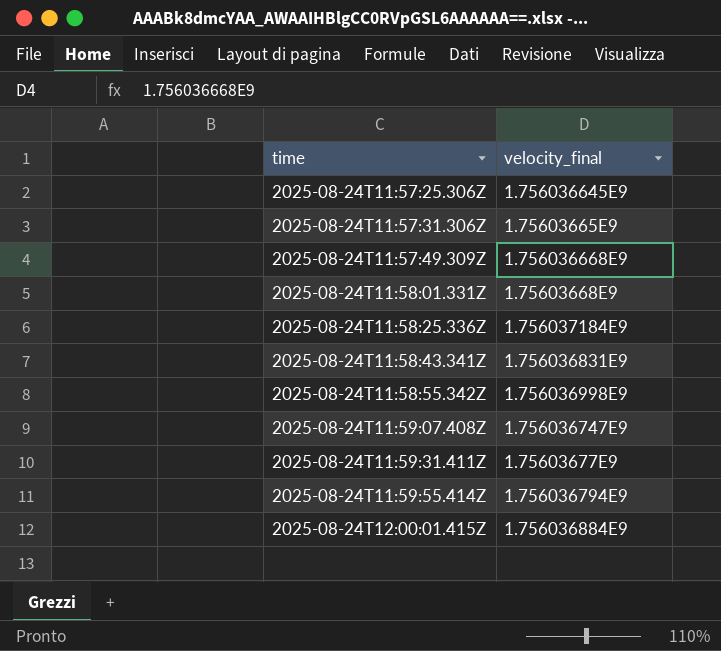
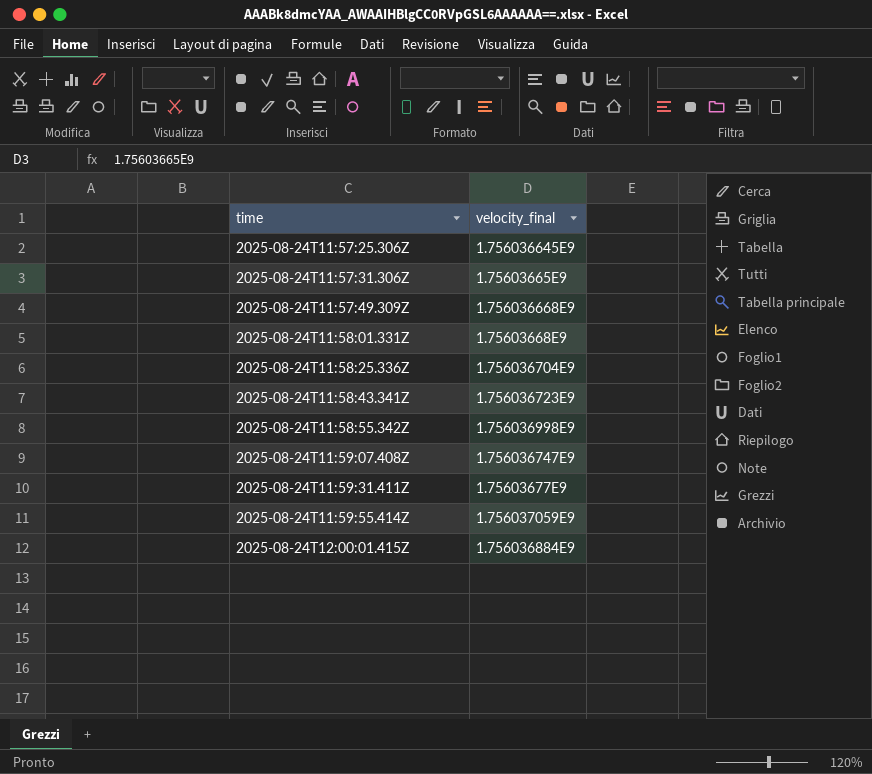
2025-08-24T11:58:25.336Z | velocity_final: 1.756037184E9 -> 1.756036704E9
2025-08-24T11:58:43.341Z | velocity_final: 1.756036831E9 -> 1.756036723E9
2025-08-24T11:59:55.414Z | velocity_final: 1.756036794E9 -> 1.756037059E9

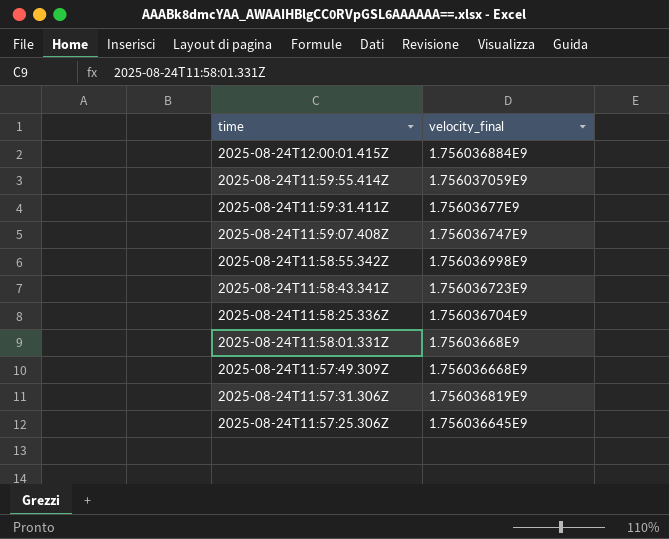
row order: time ascending -> time descending
2025-08-24T11:57:31.306Z | velocity_final: 1.75603665E9 -> 1.756036819E9

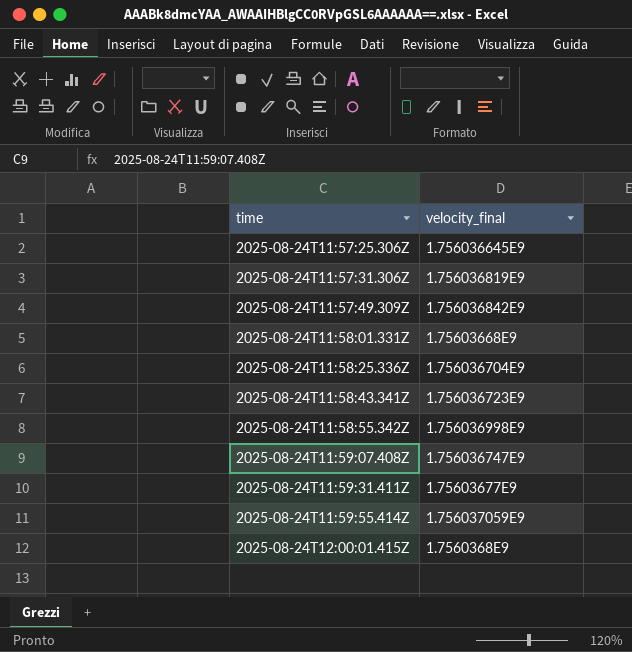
row order: time descending -> time ascending
2025-08-24T11:57:49.309Z | velocity_final: 1.756036668E9 -> 1.756036842E9
2025-08-24T12:00:01.415Z | velocity_final: 1.756036884E9 -> 1.7560368E9

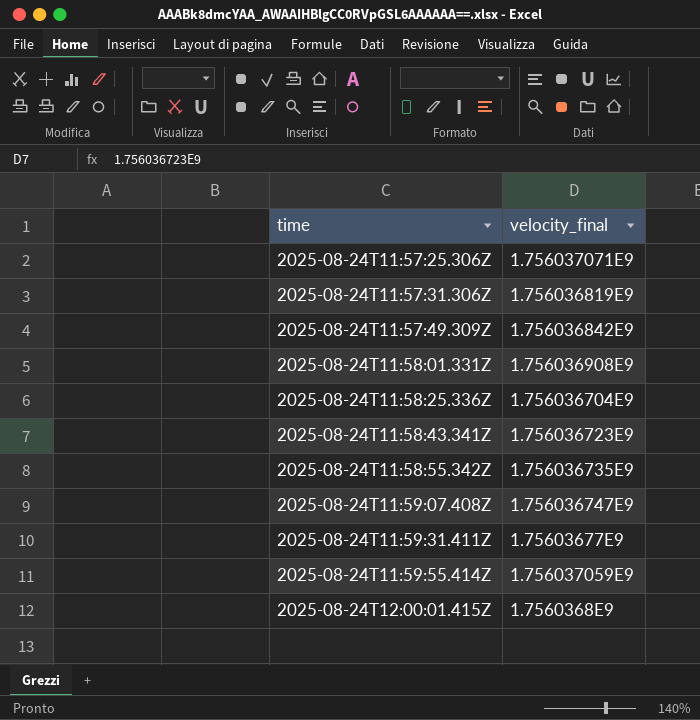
2025-08-24T11:57:25.306Z | velocity_final: 1.756036645E9 -> 1.756037071E9
2025-08-24T11:58:01.331Z | velocity_final: 1.75603668E9 -> 1.756036908E9
2025-08-24T11:58:55.342Z | velocity_final: 1.756036998E9 -> 1.756036735E9

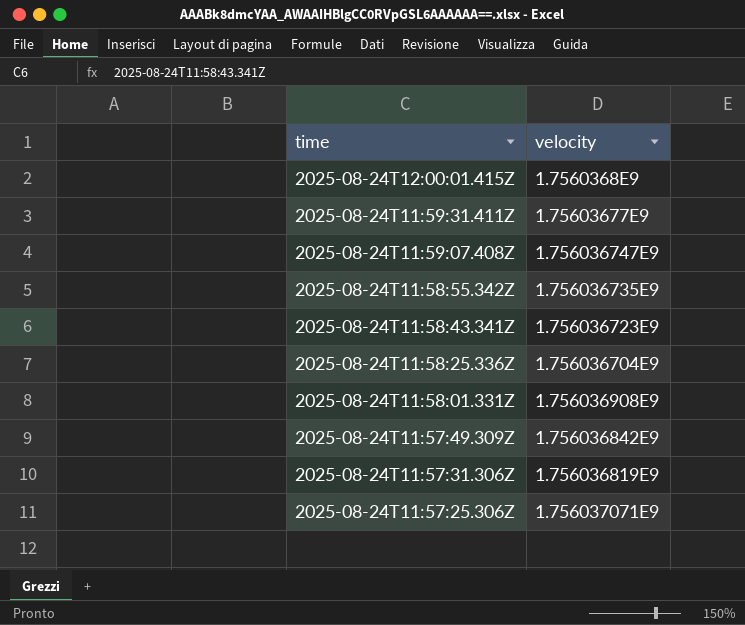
row order: time ascending -> time descending
column name: velocity_final -> velocity
row 2025-08-24T11:59:55.414Z: 1.756037059E9 -> none

